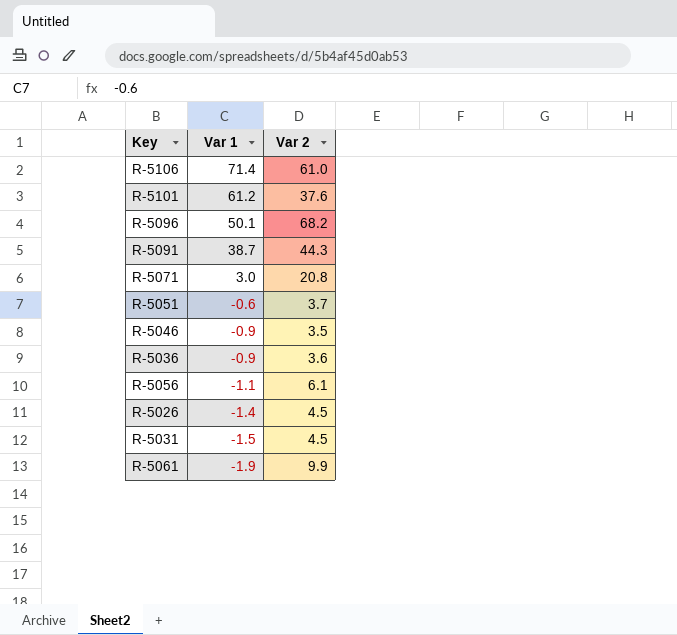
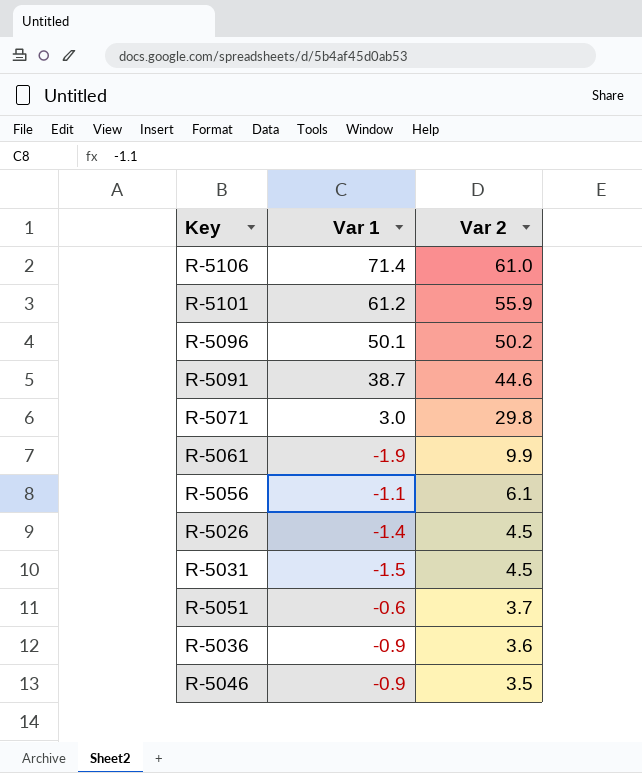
row order: Var 1 descending -> Var 2 descending
R-5101 | Var 2: 37.6 -> 55.9
R-5096 | Var 2: 68.2 -> 50.2
R-5091 | Var 2: 44.3 -> 44.6
R-5071 | Var 2: 20.8 -> 29.8

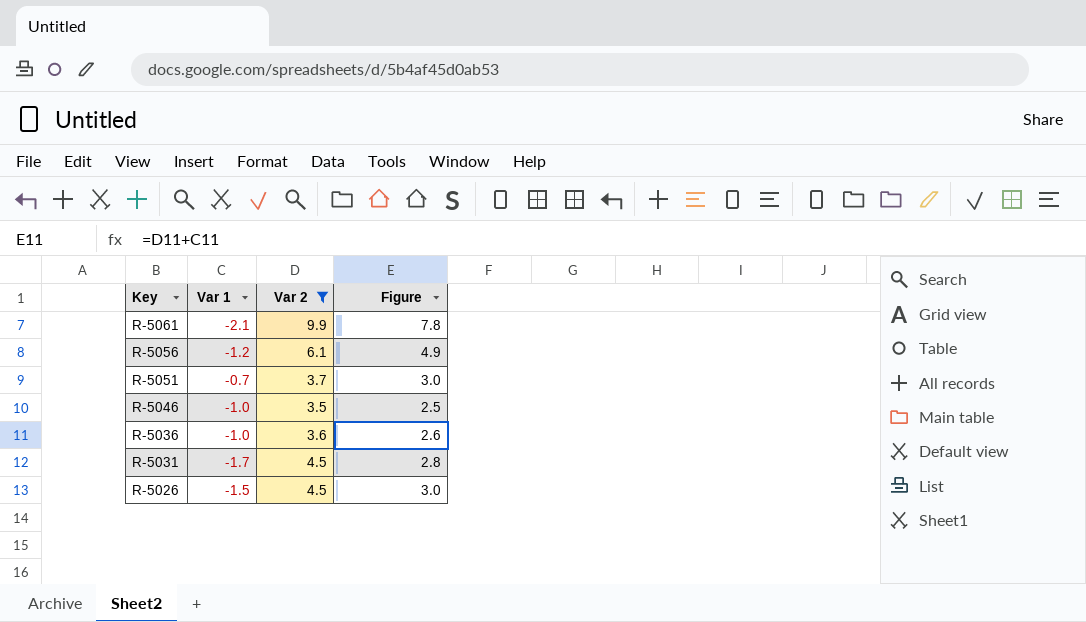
filter: none -> Var 2 <= 9.9
row order: Var 2 descending -> Key descending
column Figure | formula: none -> [Var 1] + [Var 2]
R-5061 | Var 1: -1.9 -> -2.1
R-5056 | Var 1: -1.1 -> -1.2
R-5051 | Var 1: -0.6 -> -0.7
R-5046 | Var 1: -0.9 -> -1.0
R-5036 | Var 1: -0.9 -> -1.0
R-5031 | Var 1: -1.5 -> -1.7
R-5026 | Var 1: -1.4 -> -1.5

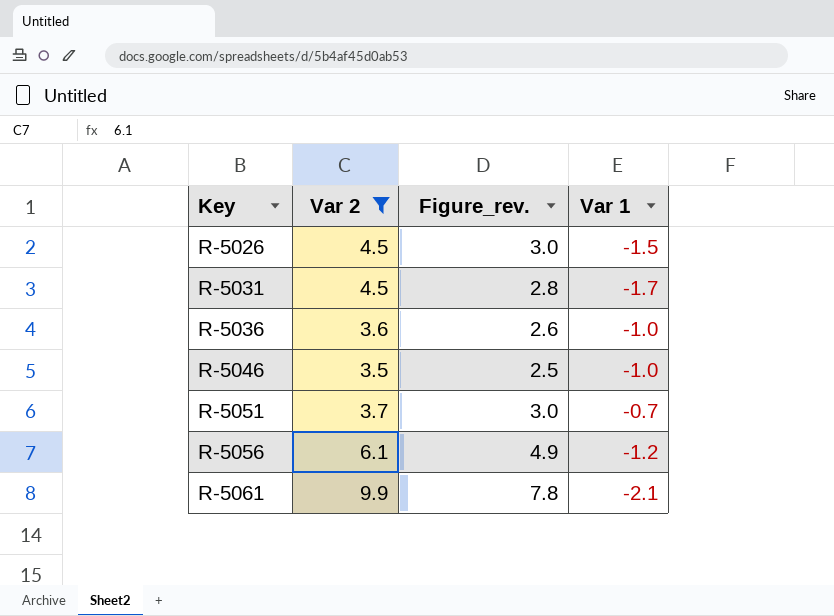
row order: Key descending -> Key ascending
column name: Figure -> Figure_rev.
column Var 1 | position: 2 -> 4

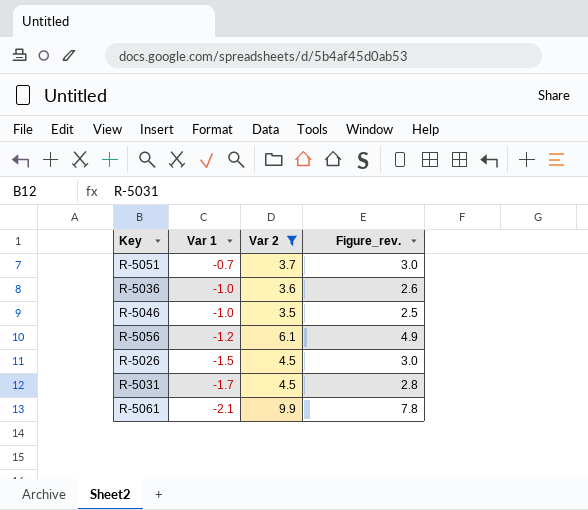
row order: Key ascending -> Var 1 descending
column Var 1 | position: 4 -> 2

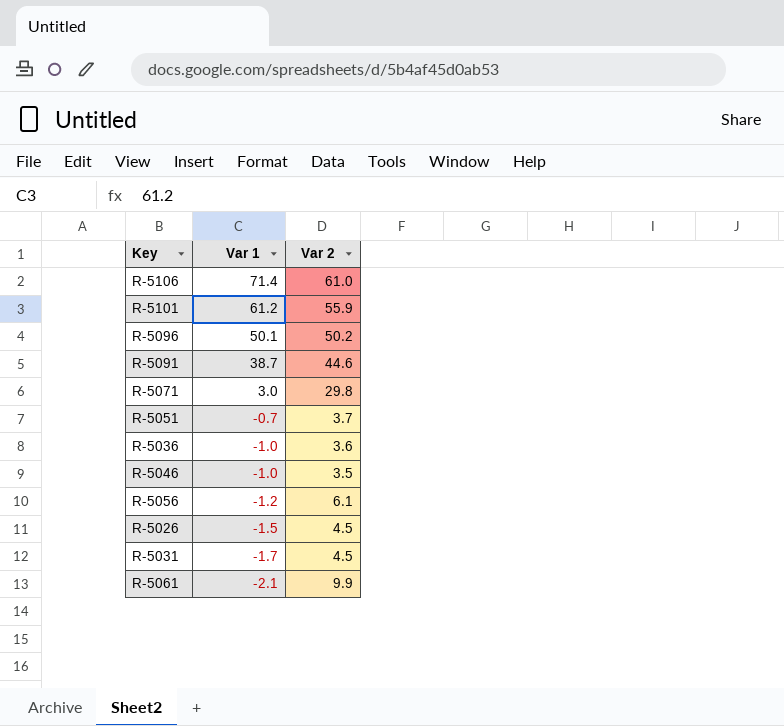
filter: Var 2 <= 9.9 -> none
column Figure_rev. | formula: [Var 1] + [Var 2] -> none

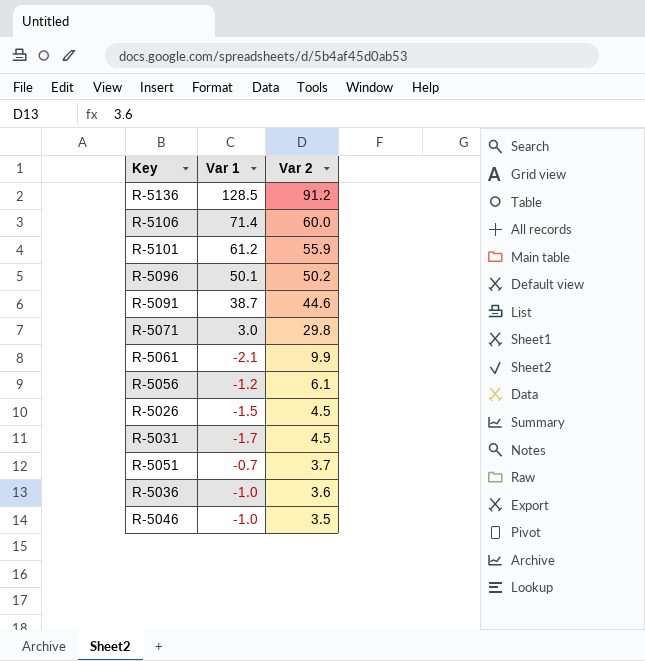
row order: Var 1 descending -> Var 2 descending
row R-5136: none -> 128.5 | 91.2
R-5106 | Var 2: 61.0 -> 60.0

